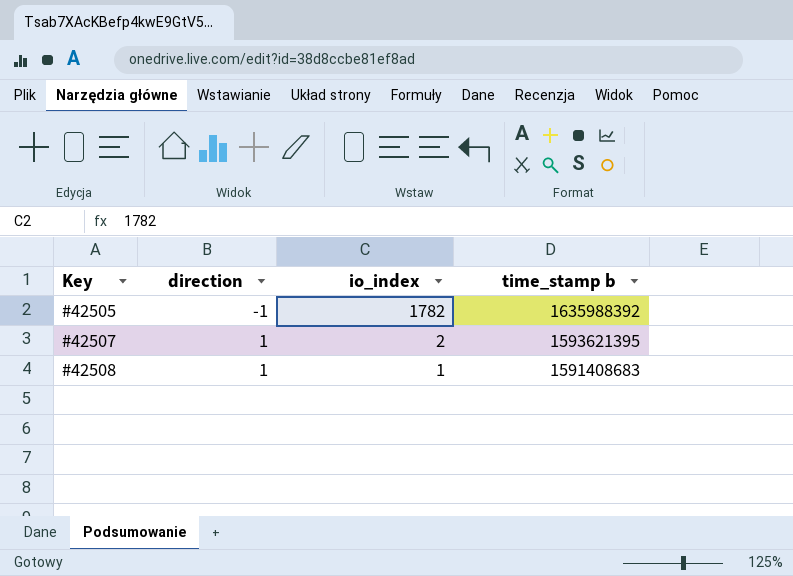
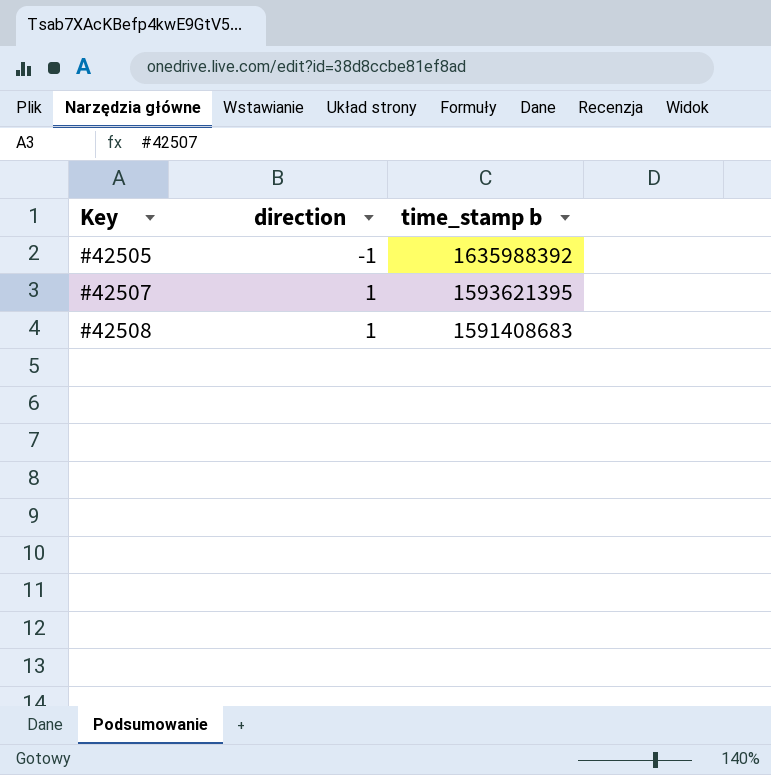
column io_index | position: 3 -> none

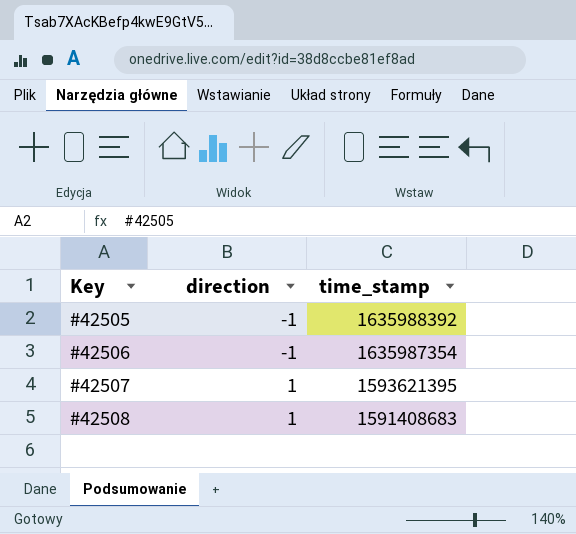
column name: time_stamp b -> time_stamp
row #42506: none -> -1 | 1635987354

